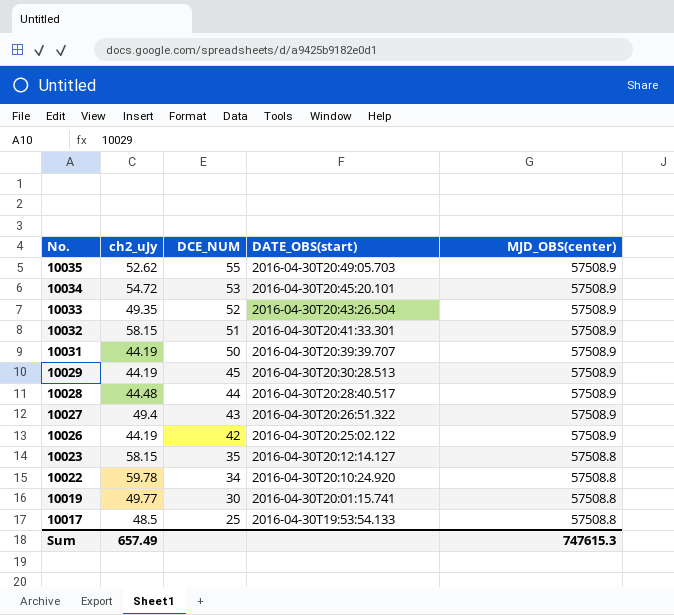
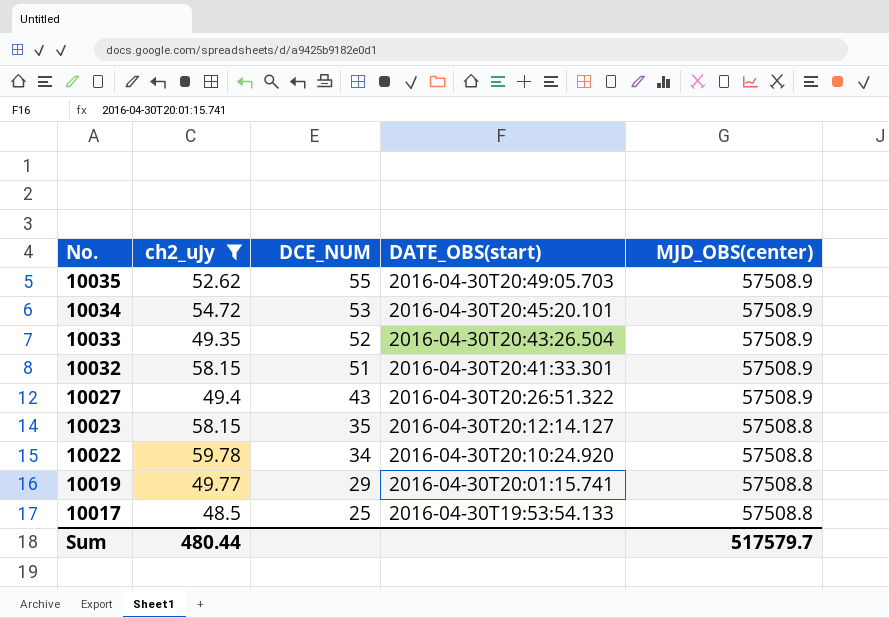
filter: none -> ch2_uJy >= 48.5
10019 | DCE_NUM: 30 -> 29
Sum | ch2_uJy: 657.49 -> 480.44
Sum | MJD_OBS(center): 747615.3 -> 517579.7

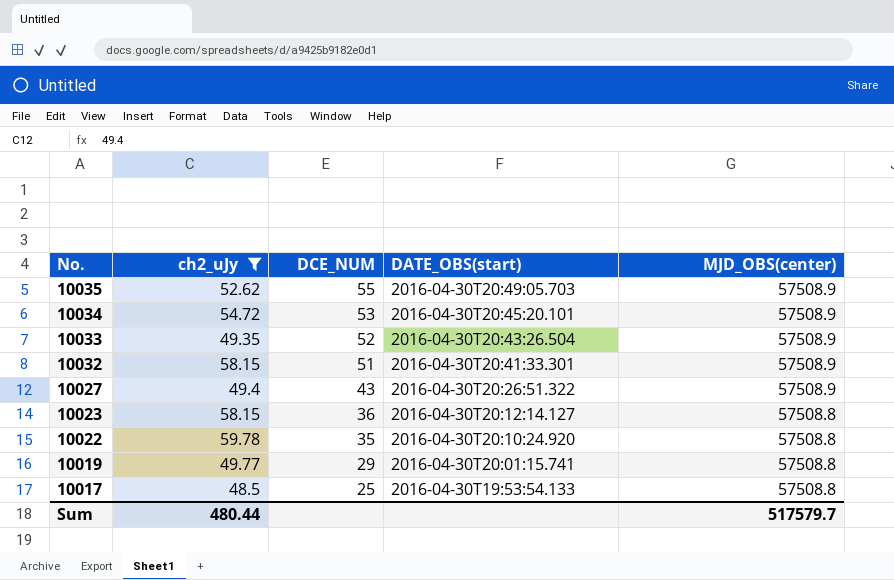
10023 | DCE_NUM: 35 -> 36
10022 | DCE_NUM: 34 -> 35

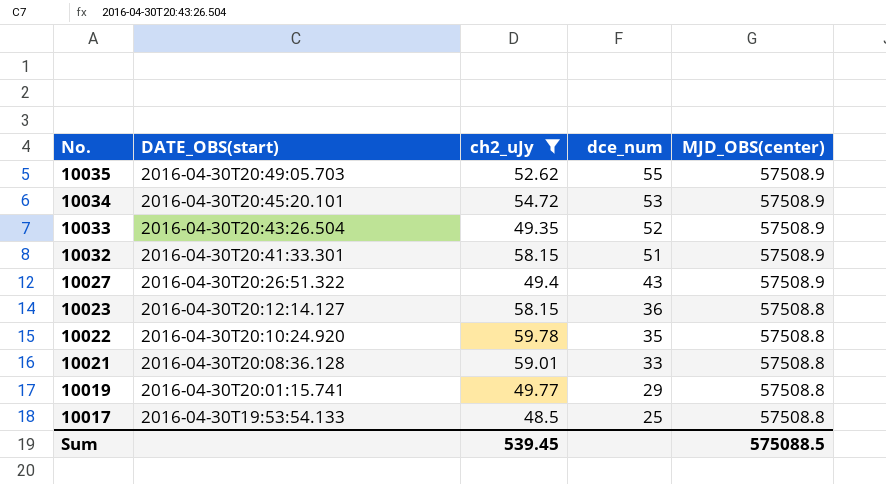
column DATE_OBS(start) | position: 4 -> 2
column name: DCE_NUM -> dce_num
row 10021: none -> 2016-04-30T20:08:36.128 | 59.01 | 33 | 57508.8
Sum | ch2_uJy: 480.44 -> 539.45
Sum | MJD_OBS(center): 517579.7 -> 575088.5

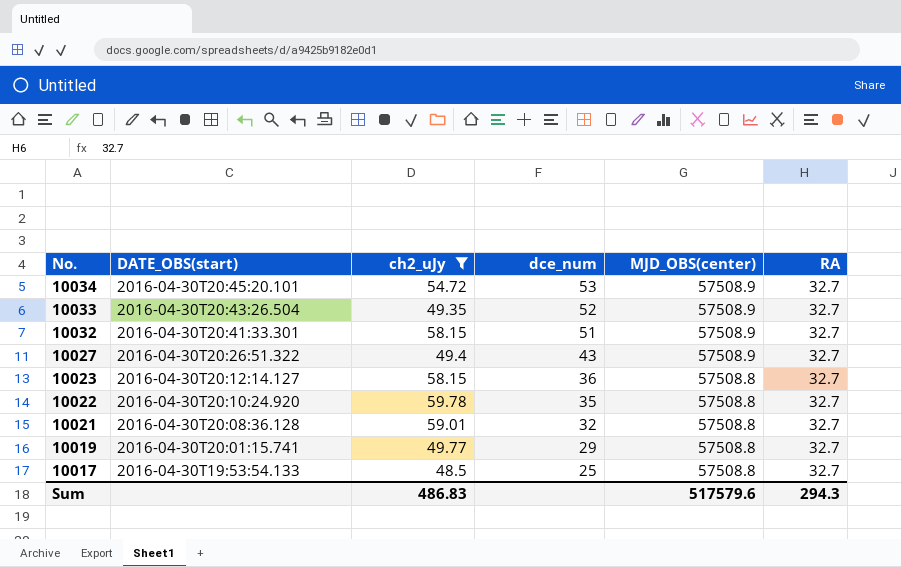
column RA | position: none -> 6
row 10035: 2016-04-30T20:49:05.703 | 52.62 | 55 | 57508.9 -> none
10021 | dce_num: 33 -> 32
Sum | ch2_uJy: 539.45 -> 486.83
Sum | MJD_OBS(center): 575088.5 -> 517579.6

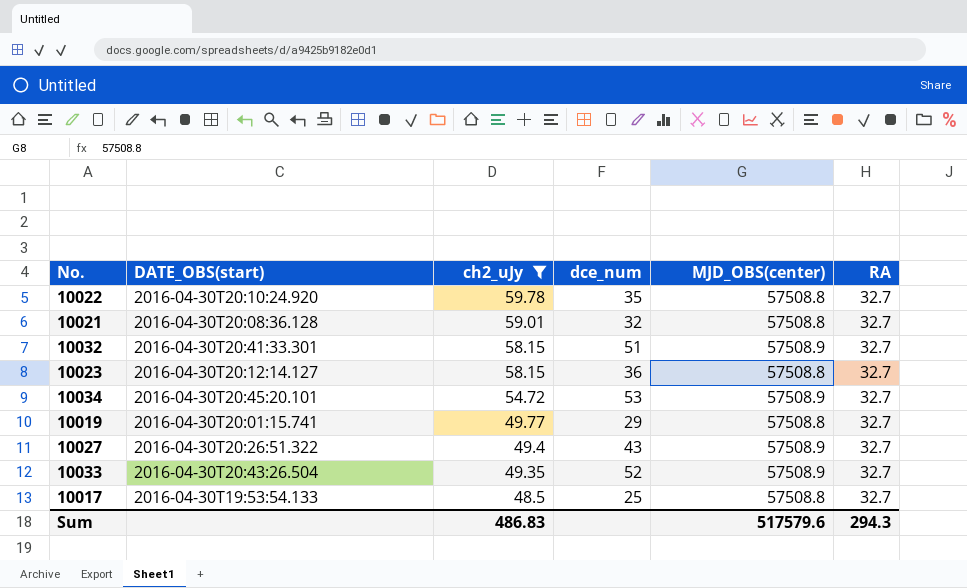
row order: No. descending -> ch2_uJy descending

